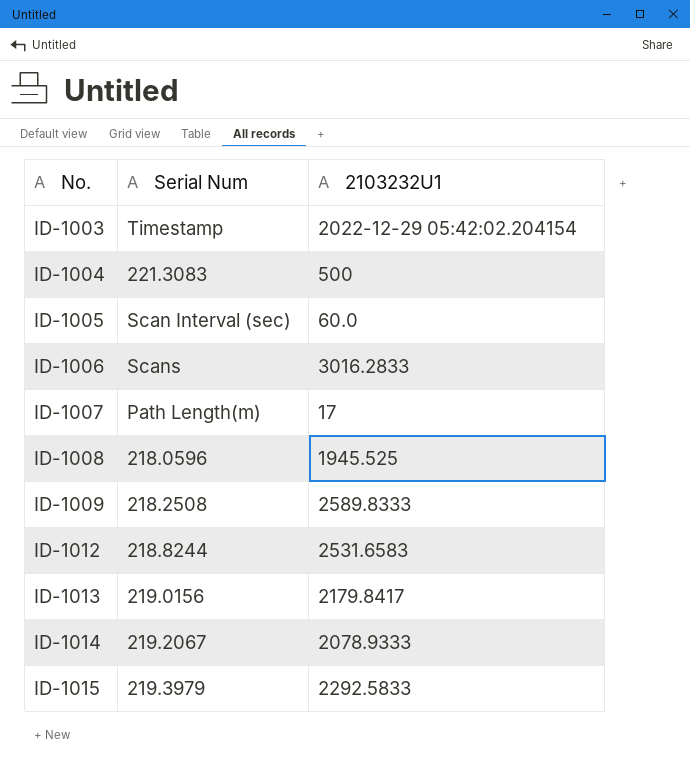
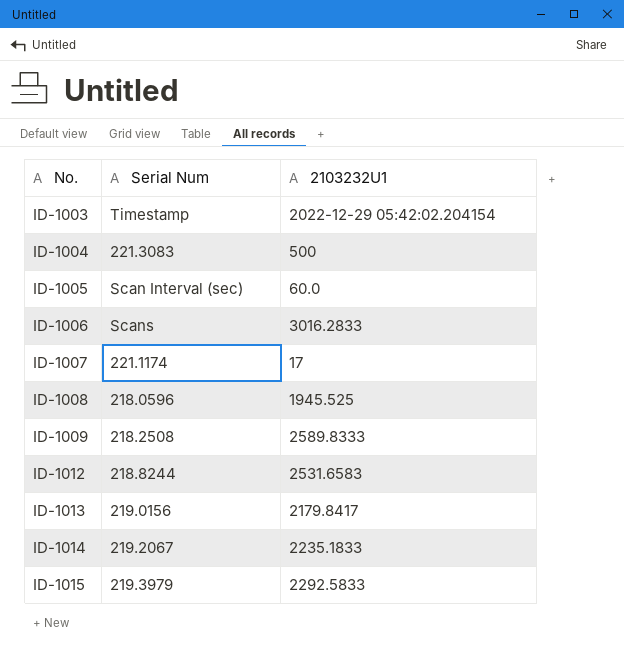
ID-1007 | Serial Num: Path Length(m) -> 221.1174
ID-1014 | 2103232U1: 2078.9333 -> 2235.1833

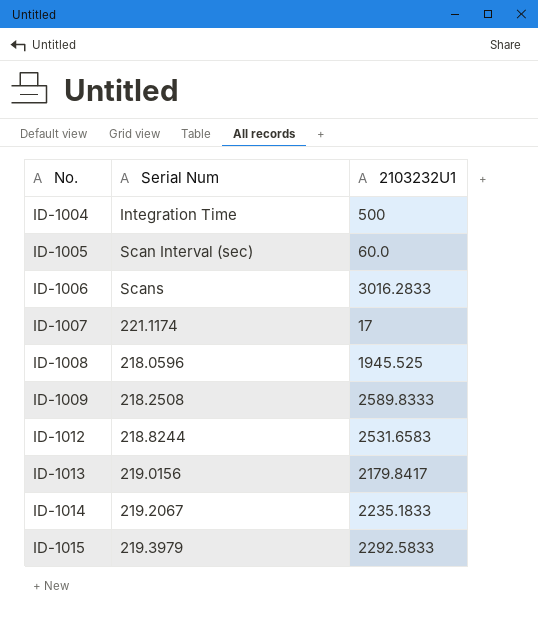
row ID-1003: Timestamp | 2022-12-29 05:42:02.204154 -> none
ID-1004 | Serial Num: 221.3083 -> Integration Time

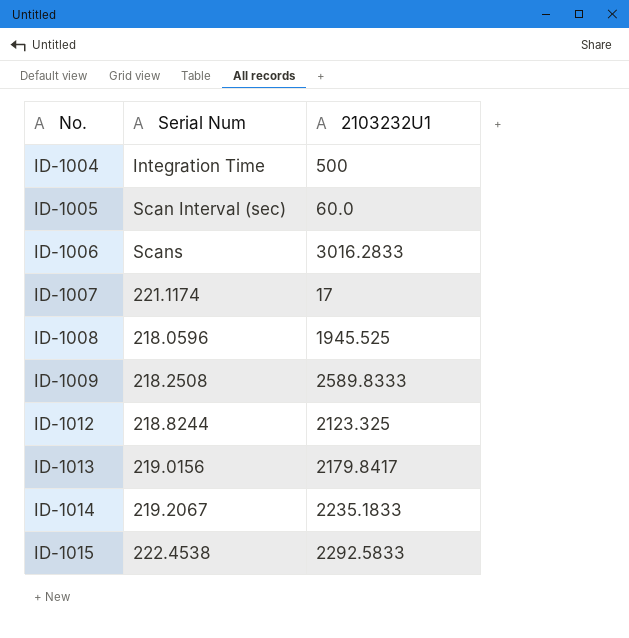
ID-1012 | 2103232U1: 2531.6583 -> 2123.325
ID-1015 | Serial Num: 219.3979 -> 222.4538

